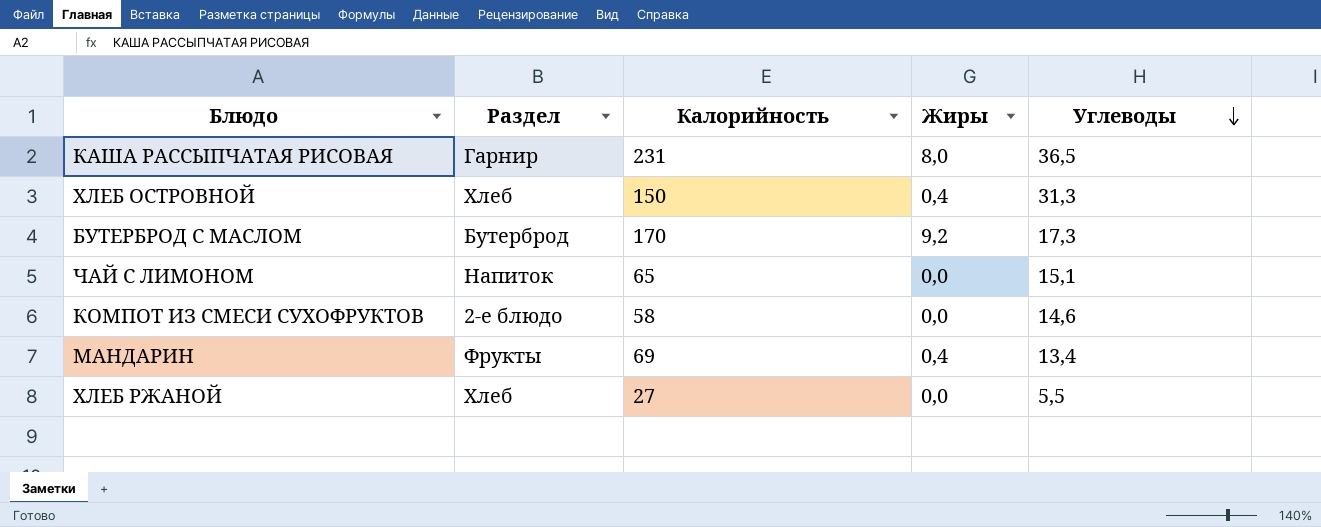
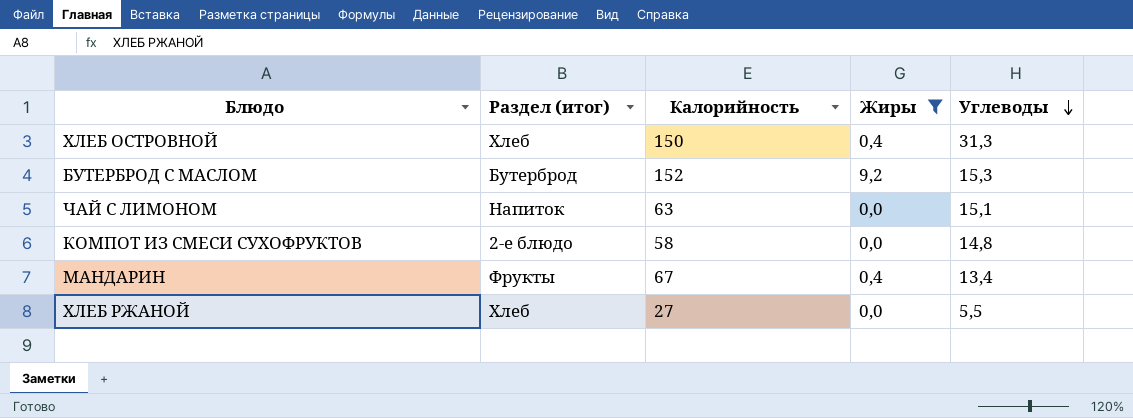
filter: none -> Жиры != 8,0
column name: Раздел -> Раздел (итог)
БУТЕРБРОД С МАСЛОМ | Калорийность: 170 -> 152
БУТЕРБРОД С МАСЛОМ | Углеводы: 17,3 -> 15,3
ЧАЙ С ЛИМОНОМ | Калорийность: 65 -> 63
КОМПОТ ИЗ СМЕСИ СУХОФРУКТОВ | Углеводы: 14,6 -> 14,8
МАНДАРИН | Калорийность: 69 -> 67

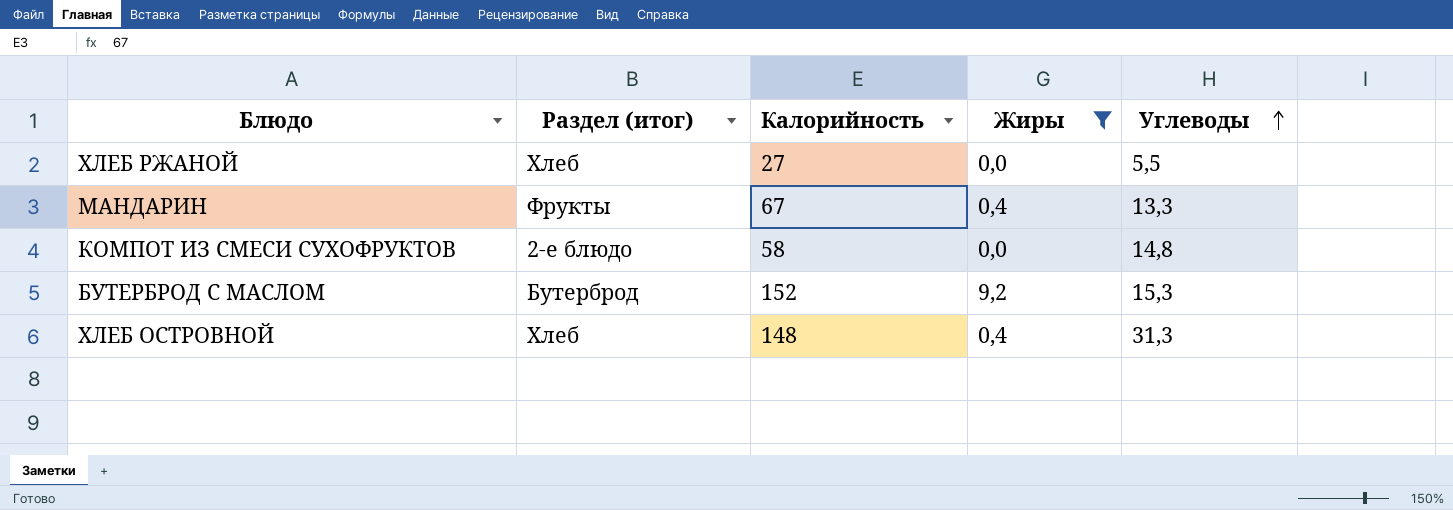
row order: Углеводы descending -> Углеводы ascending
row ЧАЙ С ЛИМОНОМ: Напиток | 63 | 0,0 | 15,1 -> none
МАНДАРИН | Углеводы: 13,4 -> 13,3
ХЛЕБ ОСТРОВНОЙ | Калорийность: 150 -> 148

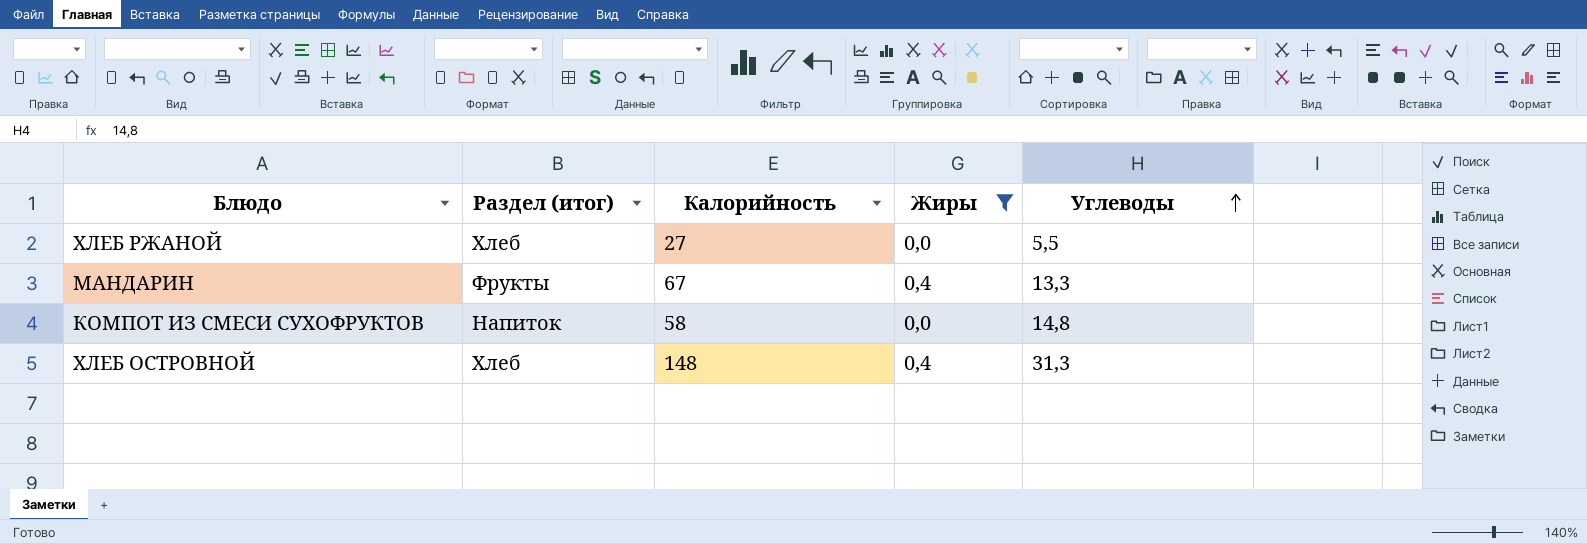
row БУТЕРБРОД С МАСЛОМ: Бутерброд | 152 | 9,2 | 15,3 -> none
КОМПОТ ИЗ СМЕСИ СУХОФРУКТОВ | Раздел (итог): 2-е блюдо -> Напиток

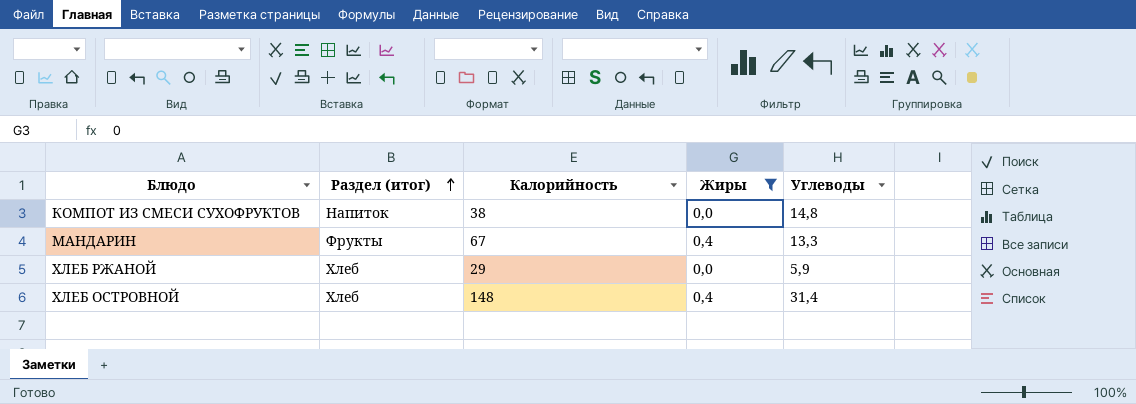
row order: Углеводы ascending -> Раздел (итог) ascending
КОМПОТ ИЗ СМЕСИ СУХОФРУКТОВ | Калорийность: 58 -> 38
ХЛЕБ РЖАНОЙ | Калорийность: 27 -> 29
ХЛЕБ РЖАНОЙ | Углеводы: 5,5 -> 5,9
ХЛЕБ ОСТРОВНОЙ | Углеводы: 31,3 -> 31,4

